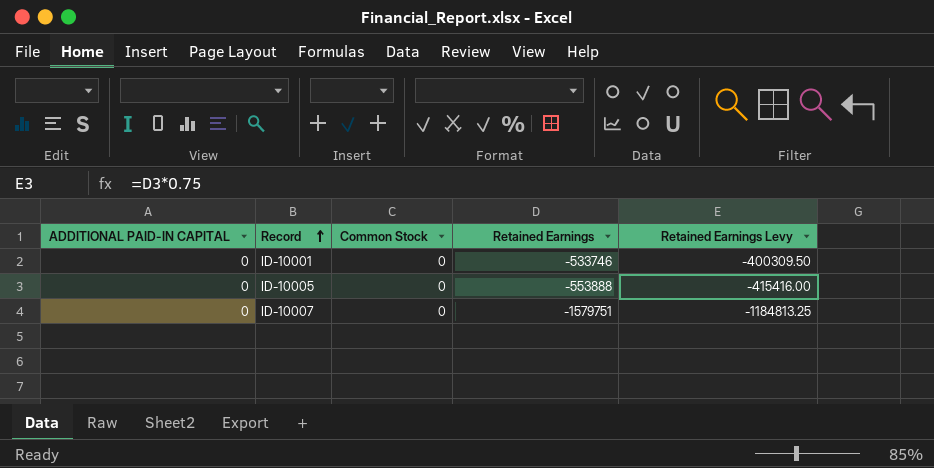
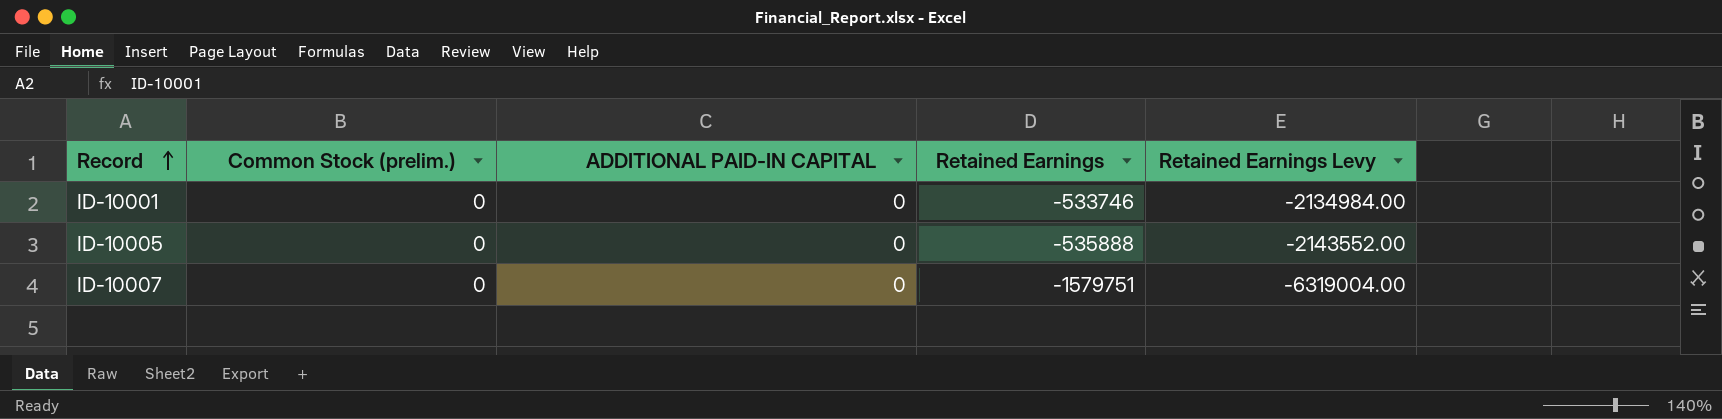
column name: Common Stock -> Common Stock (prelim.)
column ADDITIONAL PAID-IN CAPITAL | position: 1 -> 3
column Retained Earnings Levy | formula: [Retained Earnings] * 0.75 -> [Retained Earnings] * 4
ID-10005 | Retained Earnings: -553888 -> -535888

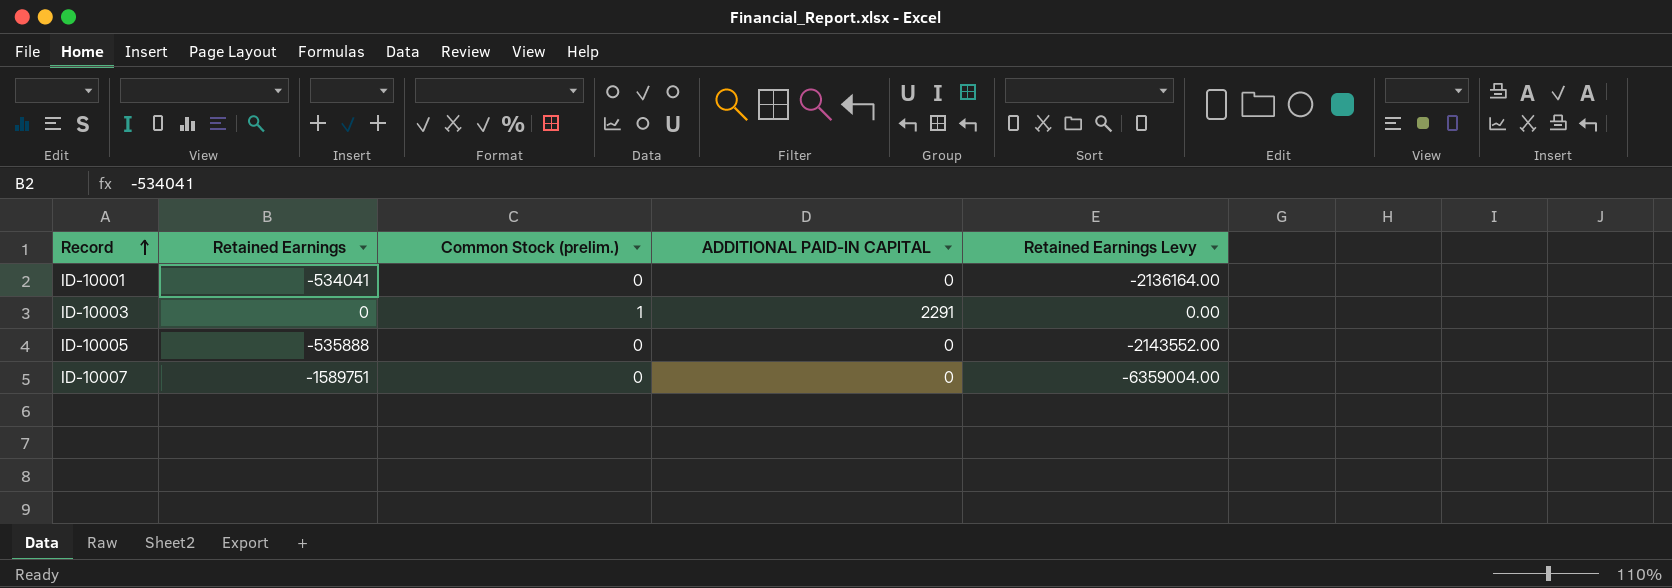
column Retained Earnings | position: 4 -> 2
ID-10001 | Retained Earnings: -533746 -> -534041
ID-10001 | Retained Earnings Levy: -2134984.00 -> -2136164.00
row ID-10003: none -> 0 | 1 | 2291 | 0.00
ID-10007 | Retained Earnings: -1579751 -> -1589751
ID-10007 | Retained Earnings Levy: -6319004.00 -> -6359004.00

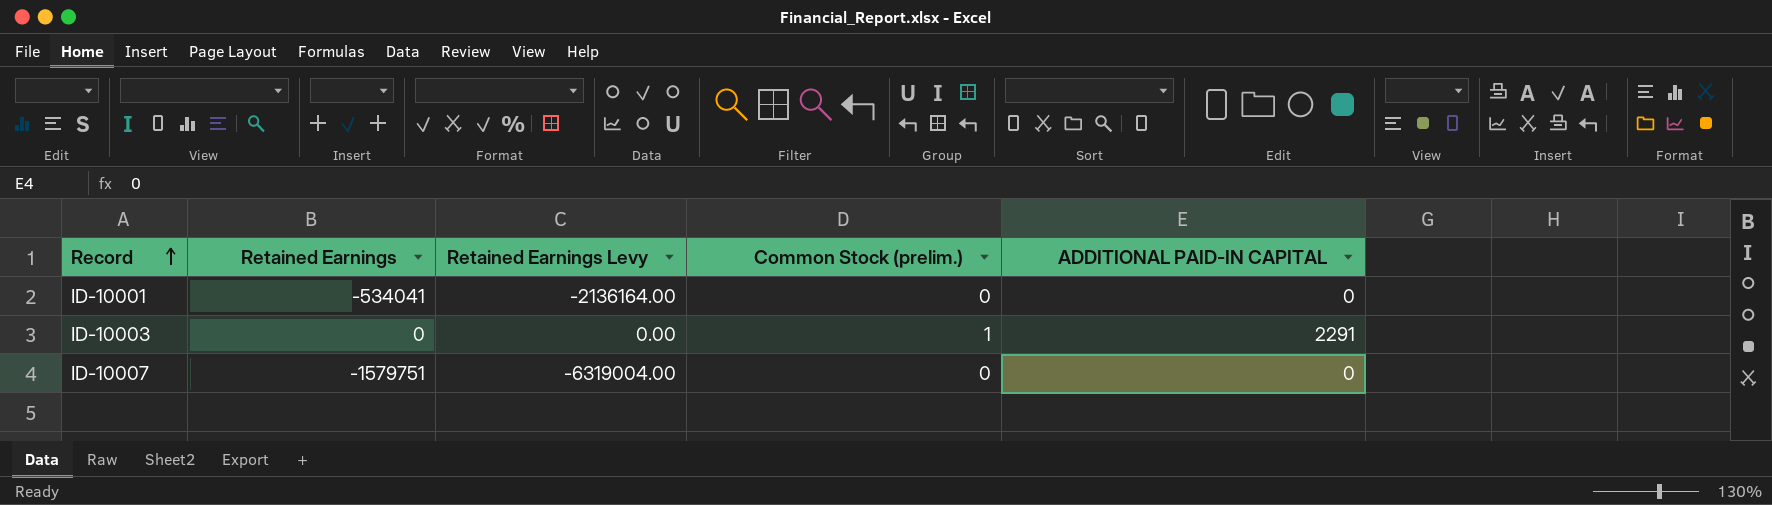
column Retained Earnings Levy | position: 5 -> 3
row ID-10005: -535888 | 0 | 0 | -2143552.00 -> none
ID-10007 | Retained Earnings: -1589751 -> -1579751
ID-10007 | Retained Earnings Levy: -6359004.00 -> -6319004.00

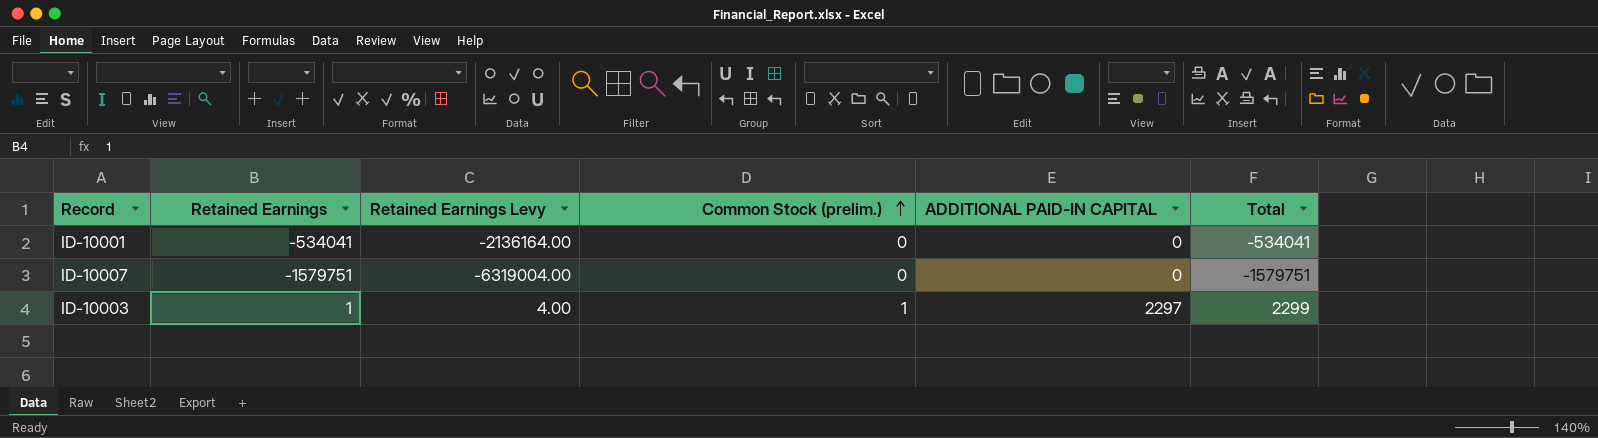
row order: Record ascending -> Common Stock (prelim.) ascending
column Total | formula: none -> [Retained Earnings] + [Common Stock (prelim.)] + [ADDITIONAL PAID-IN CAPITAL]
ID-10003 | Retained Earnings: 0 -> 1
ID-10003 | Retained Earnings Levy: 0.00 -> 4.00
ID-10003 | ADDITIONAL PAID-IN CAPITAL: 2291 -> 2297

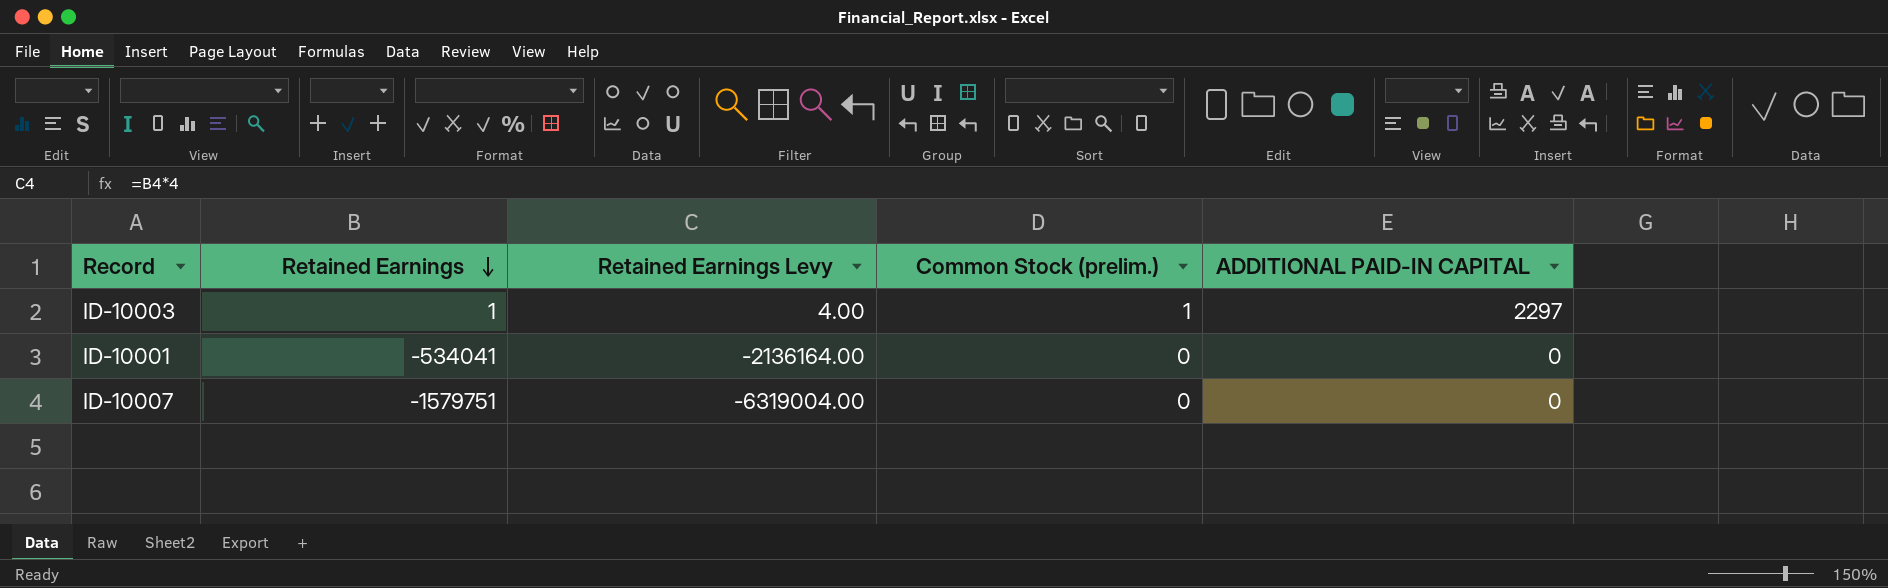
row order: Common Stock (prelim.) ascending -> Retained Earnings descending
column Total | formula: [Retained Earnings] + [Common Stock (prelim.)] + [ADDITIONAL PAID-IN CAPITAL] -> none

